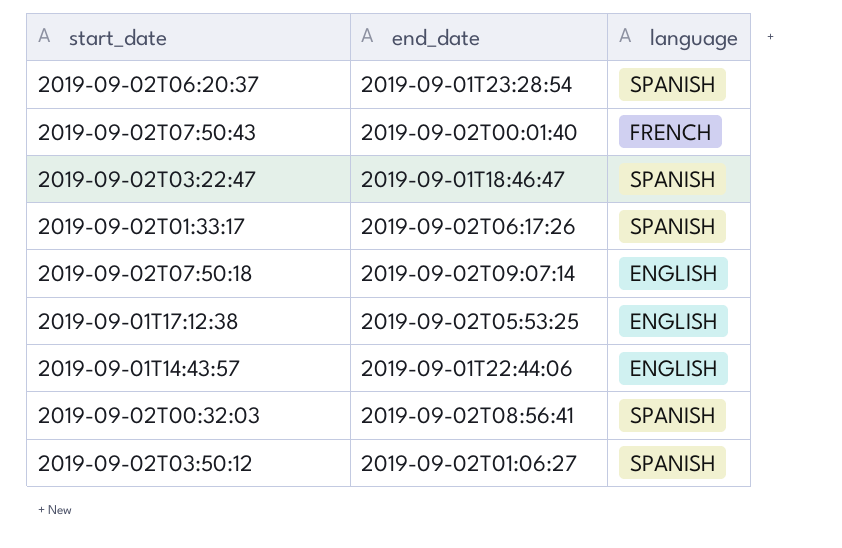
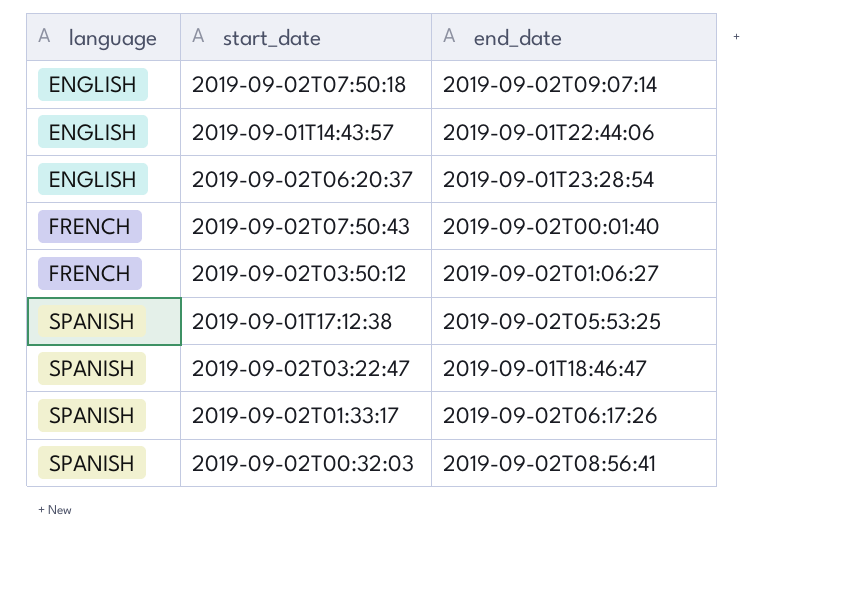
row order: none -> language ascending
column language | position: 3 -> 1
2019-09-02T06:20:37 | language: SPANISH -> ENGLISH
2019-09-02T03:50:12 | language: SPANISH -> FRENCH
2019-09-01T17:12:38 | language: ENGLISH -> SPANISH

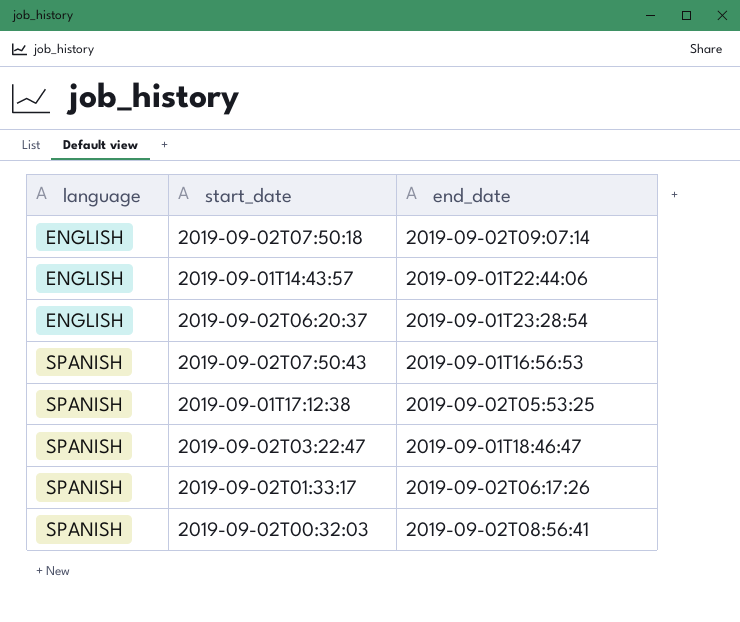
row 2019-09-02T03:50:12: FRENCH | 2019-09-02T01:06:27 -> none
2019-09-02T07:50:43 | language: FRENCH -> SPANISH
2019-09-02T07:50:43 | end_date: 2019-09-02T00:01:40 -> 2019-09-01T16:56:53

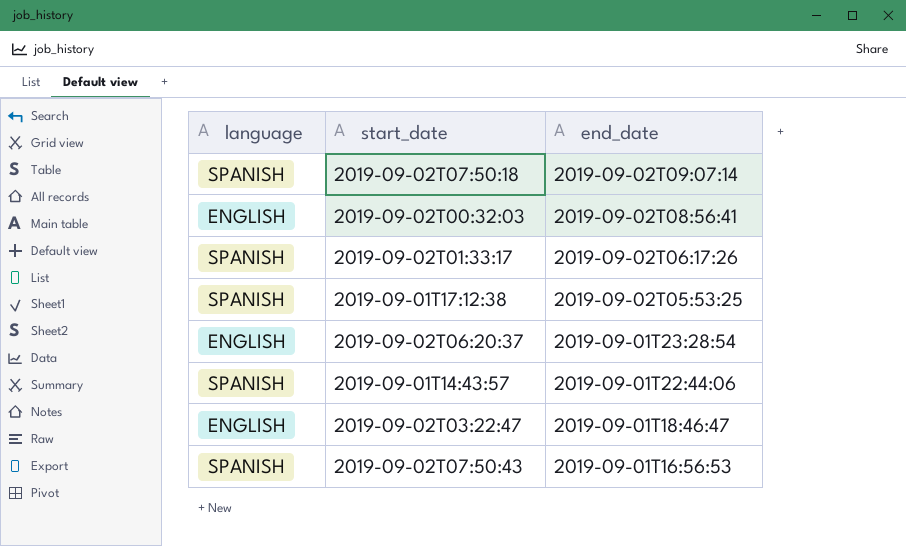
row order: language ascending -> end_date descending
2019-09-02T07:50:18 | language: ENGLISH -> SPANISH
2019-09-02T00:32:03 | language: SPANISH -> ENGLISH
2019-09-01T14:43:57 | language: ENGLISH -> SPANISH
2019-09-02T03:22:47 | language: SPANISH -> ENGLISH

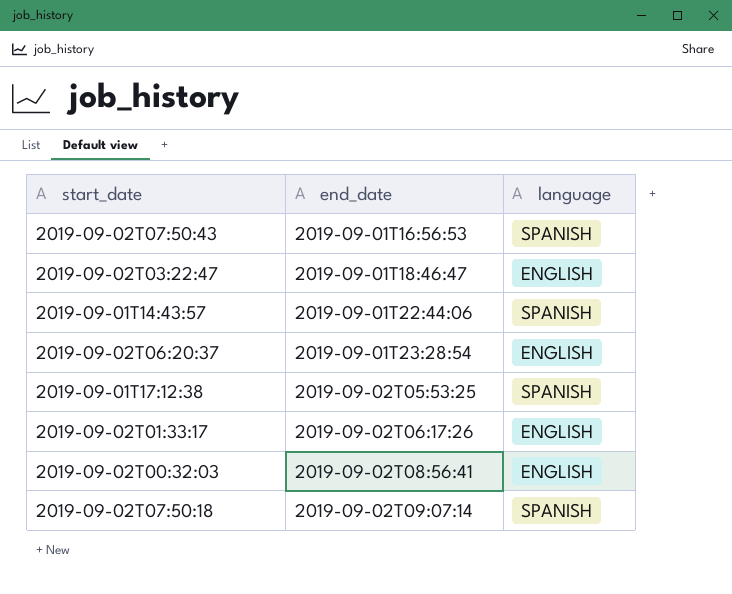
row order: end_date descending -> end_date ascending
column language | position: 1 -> 3
2019-09-02T01:33:17 | language: SPANISH -> ENGLISH

